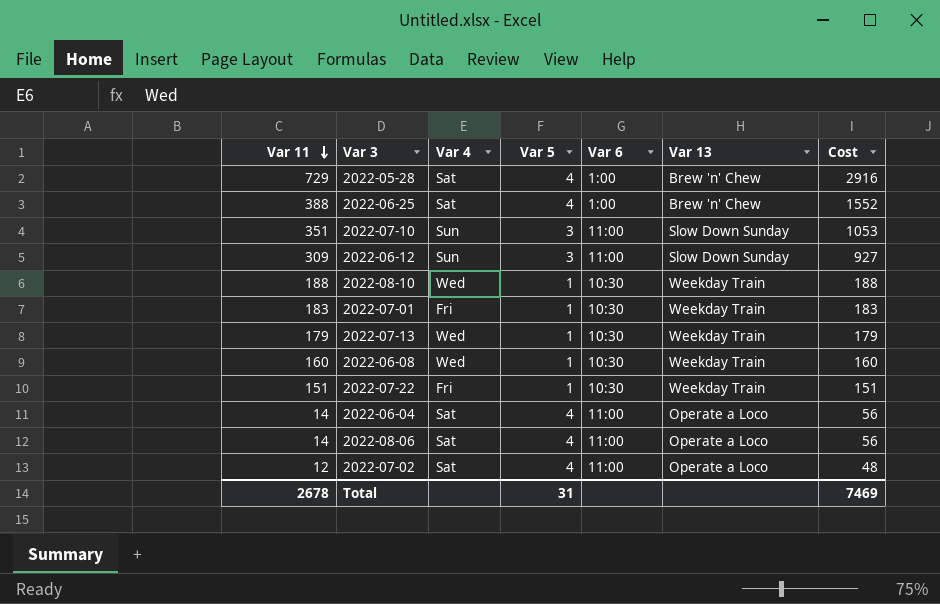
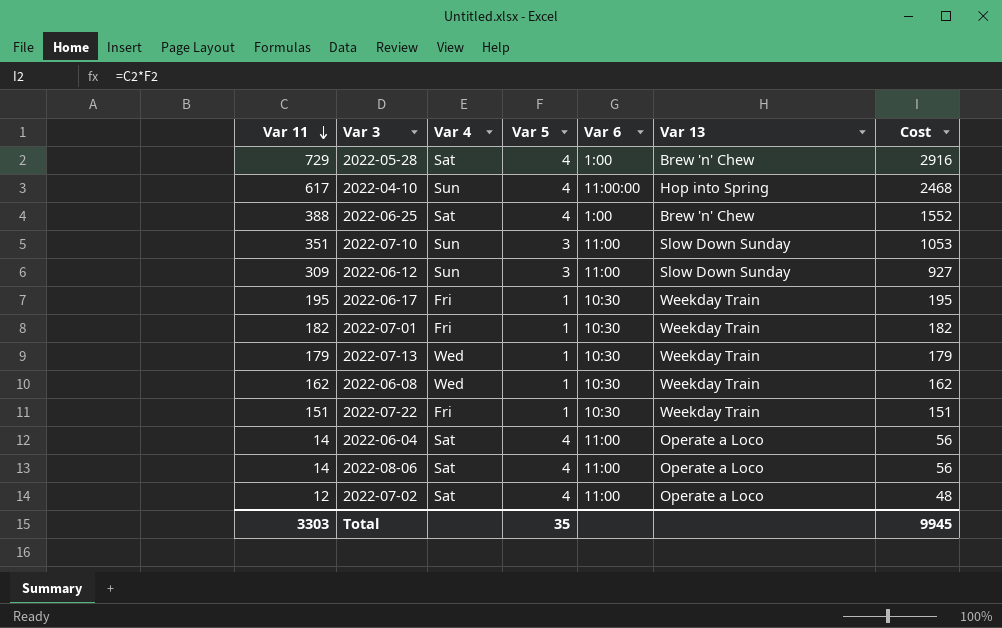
row 2022-08-10: 188 | Wed | 1 | 10:30 | Weekday Train | 188 -> none
row 2022-04-10: none -> 617 | Sun | 4 | 11:00:00 | Hop into Spring | 2468
row 2022-06-17: none -> 195 | Fri | 1 | 10:30 | Weekday Train | 195
2022-07-01 | Var 11: 183 -> 182
2022-07-01 | Cost: 183 -> 182
2022-06-08 | Var 11: 160 -> 162
2022-06-08 | Cost: 160 -> 162
Total | Var 11: 2678 -> 3303
Total | Var 5: 31 -> 35
Total | Cost: 7469 -> 9945

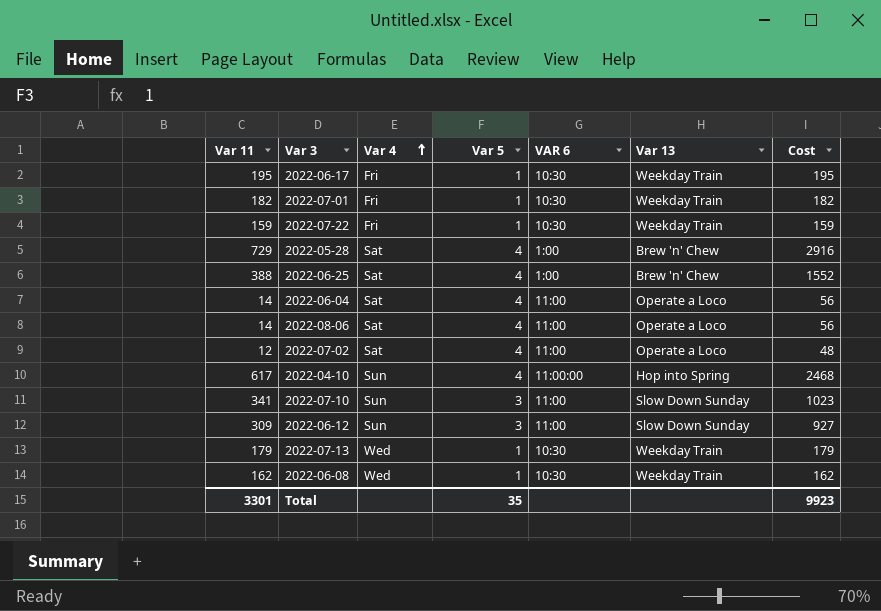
row order: Var 11 descending -> Var 4 ascending
column name: Var 6 -> VAR 6
2022-07-22 | Var 11: 151 -> 159
2022-07-22 | Cost: 151 -> 159
2022-07-10 | Var 11: 351 -> 341
2022-07-10 | Cost: 1053 -> 1023
Total | Var 11: 3303 -> 3301
Total | Cost: 9945 -> 9923

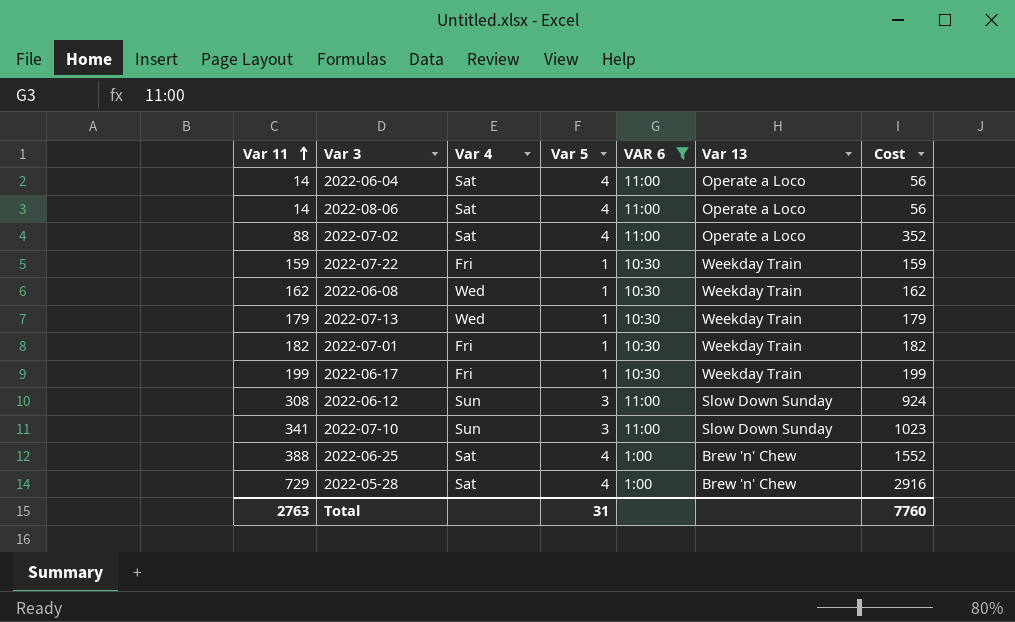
filter: none -> VAR 6 != 11:00:00
row order: Var 4 ascending -> Var 11 ascending
2022-07-02 | Var 11: 12 -> 88
2022-07-02 | Cost: 48 -> 352
2022-06-17 | Var 11: 195 -> 199
2022-06-17 | Cost: 195 -> 199
2022-06-12 | Var 11: 309 -> 308
2022-06-12 | Cost: 927 -> 924
Total | Var 11: 3301 -> 2763
Total | Var 5: 35 -> 31
Total | Cost: 9923 -> 7760

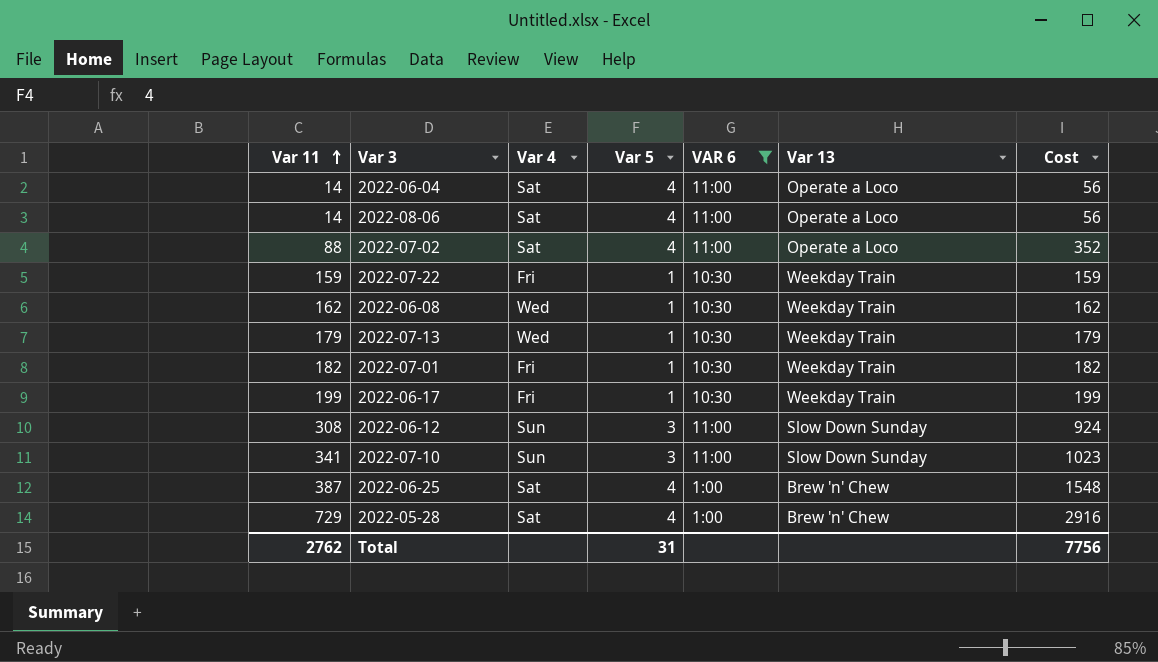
2022-06-25 | Var 11: 388 -> 387
2022-06-25 | Cost: 1552 -> 1548
Total | Var 11: 2763 -> 2762
Total | Cost: 7760 -> 7756

